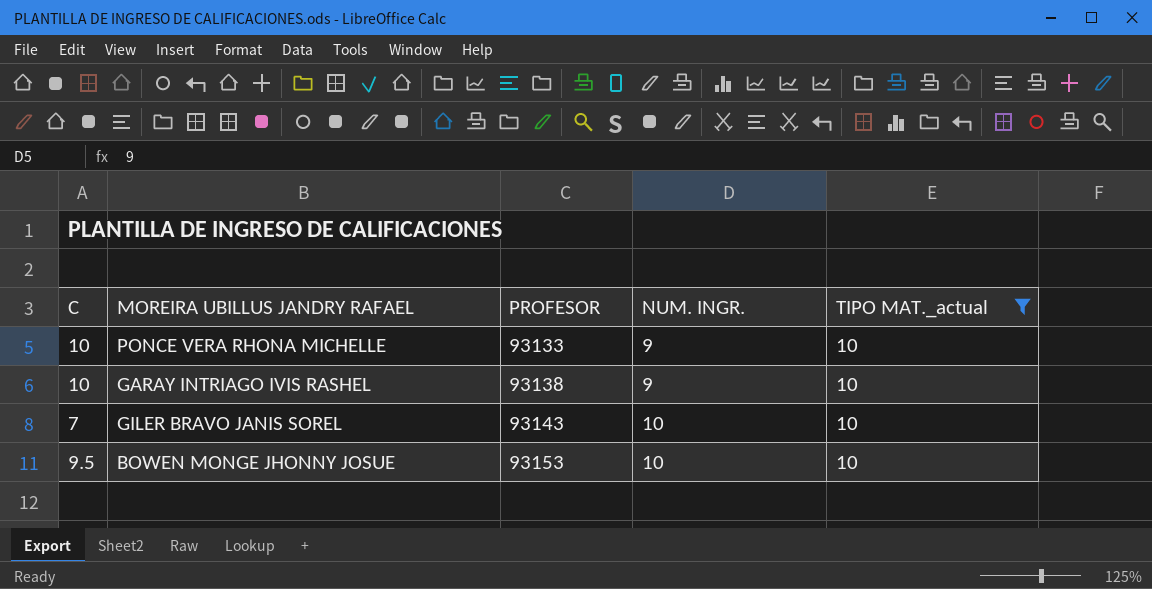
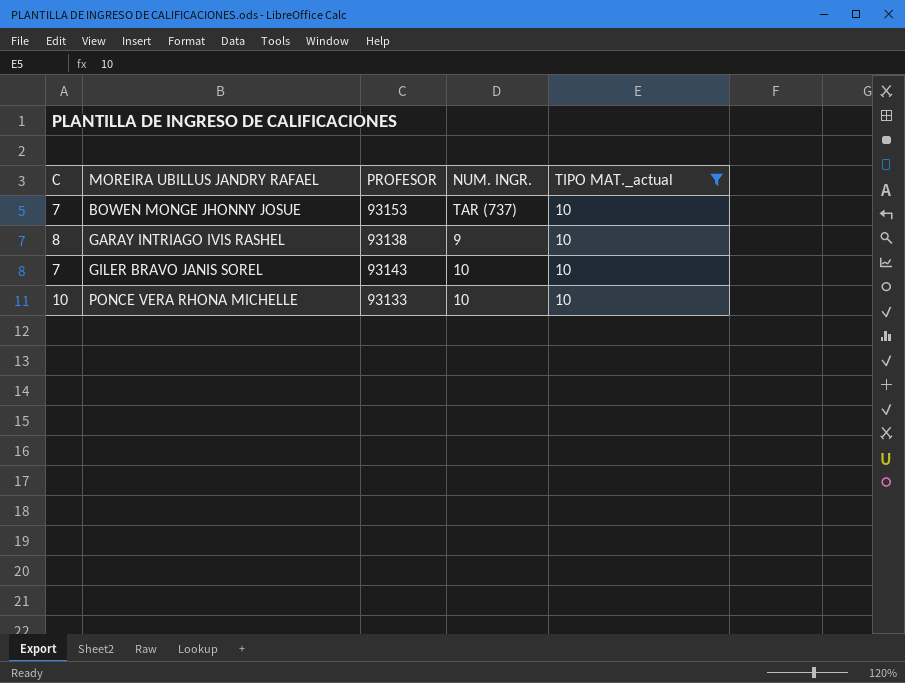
row order: PROFESOR ascending -> MOREIRA UBILLUS JANDRY RAFAEL ascending
BOWEN MONGE JHONNY JOSUE | C: 9.5 -> 7
BOWEN MONGE JHONNY JOSUE | NUM. INGR.: 10 -> TAR (737)
GARAY INTRIAGO IVIS RASHEL | C: 10 -> 8
PONCE VERA RHONA MICHELLE | NUM. INGR.: 9 -> 10

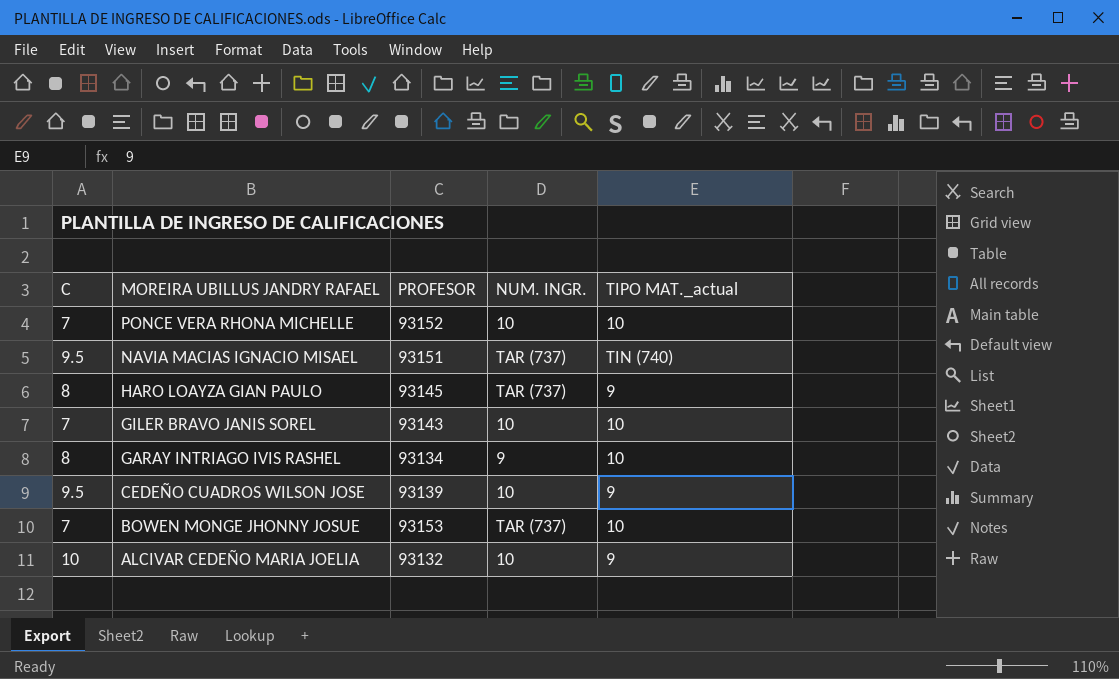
filter: TIPO MAT._actual = 10 -> none
row order: MOREIRA UBILLUS JANDRY RAFAEL ascending -> MOREIRA UBILLUS JANDRY RAFAEL descending
PONCE VERA RHONA MICHELLE | C: 10 -> 7
PONCE VERA RHONA MICHELLE | PROFESOR: 93133 -> 93152
GARAY INTRIAGO IVIS RASHEL | PROFESOR: 93138 -> 93134

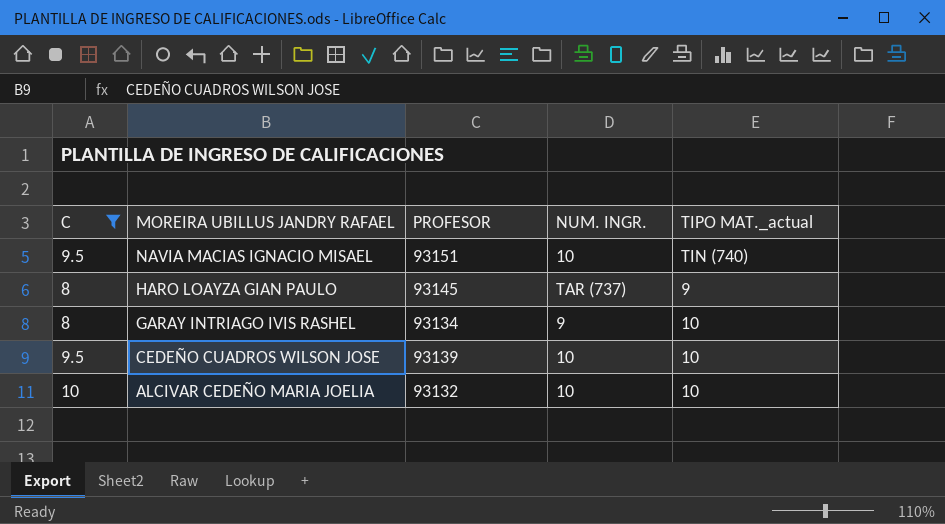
filter: none -> C != 7
NAVIA MACIAS IGNACIO MISAEL | NUM. INGR.: TAR (737) -> 10
CEDEÑO CUADROS WILSON JOSE | TIPO MAT._actual: 9 -> 10
ALCIVAR CEDEÑO MARIA JOELIA | TIPO MAT._actual: 9 -> 10

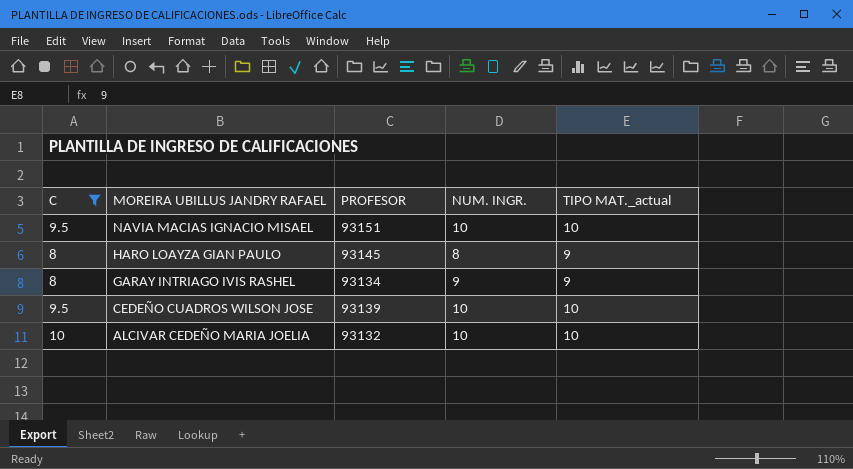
NAVIA MACIAS IGNACIO MISAEL | TIPO MAT._actual: TIN (740) -> 10
HARO LOAYZA GIAN PAULO | NUM. INGR.: TAR (737) -> 8
GARAY INTRIAGO IVIS RASHEL | TIPO MAT._actual: 10 -> 9

